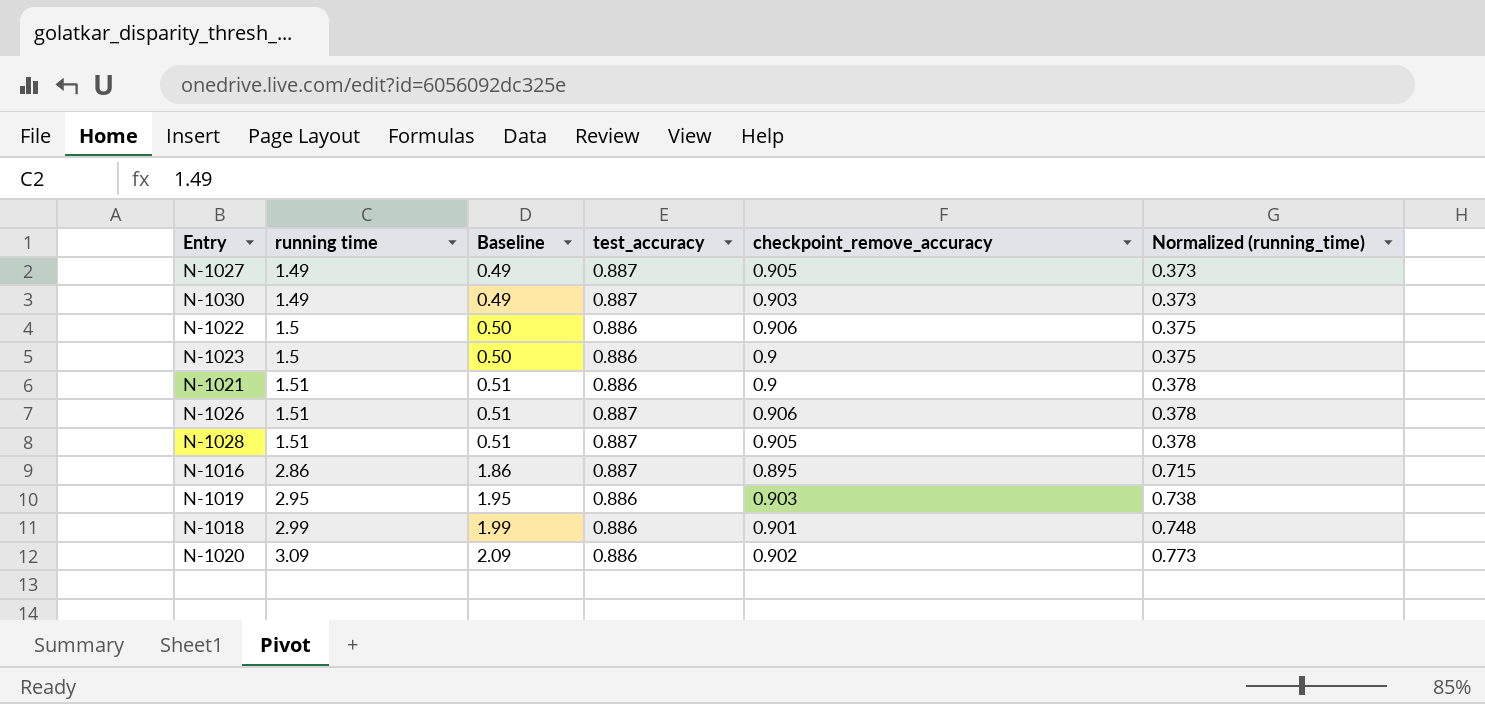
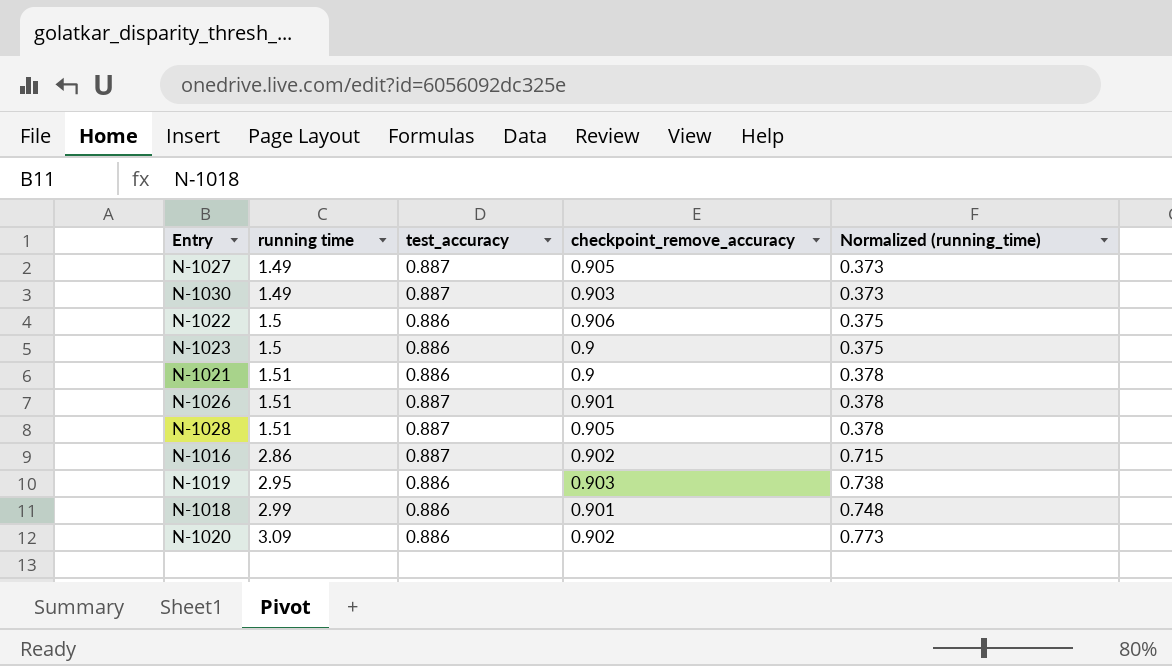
column Baseline | formula: [running time] - 1 -> none
N-1026 | checkpoint_remove_accuracy: 0.906 -> 0.901
N-1016 | checkpoint_remove_accuracy: 0.895 -> 0.902

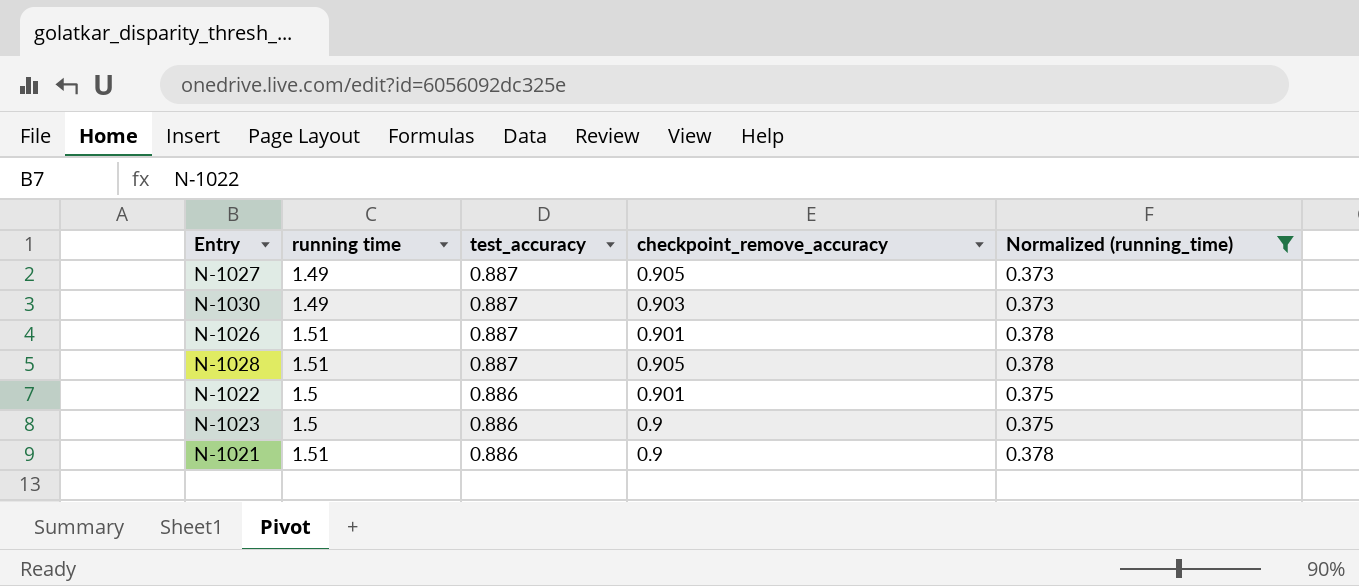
filter: none -> Normalized (running_time) <= 0.378
row order: running time ascending -> test_accuracy descending
N-1022 | checkpoint_remove_accuracy: 0.906 -> 0.901

